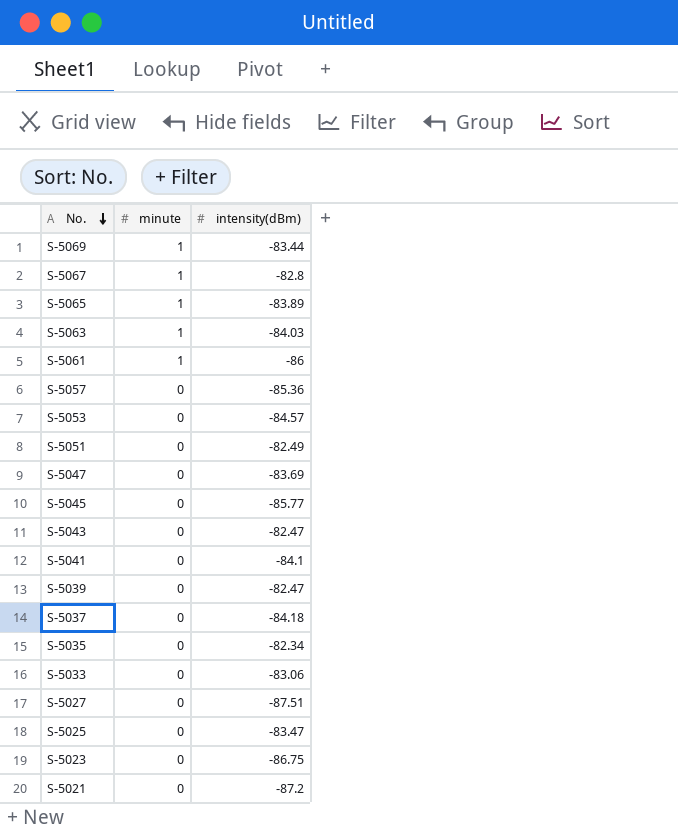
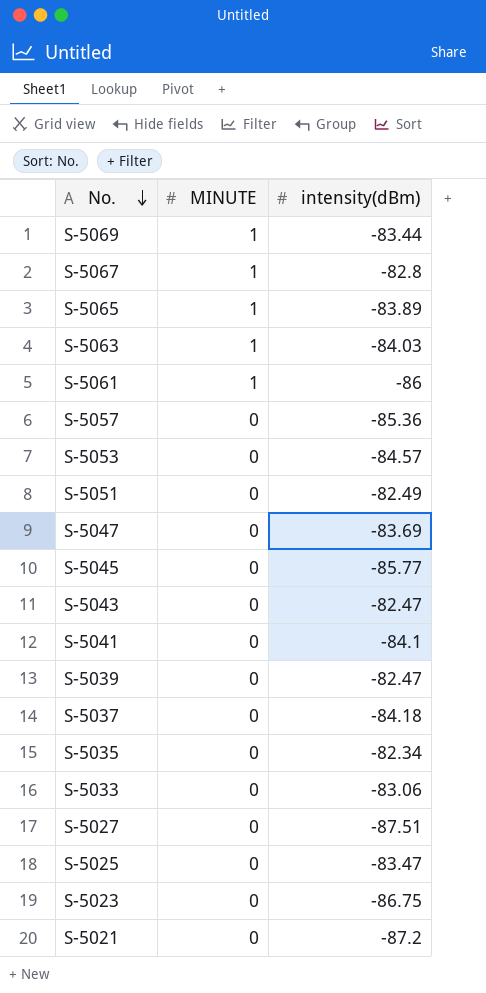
column name: minute -> MINUTE

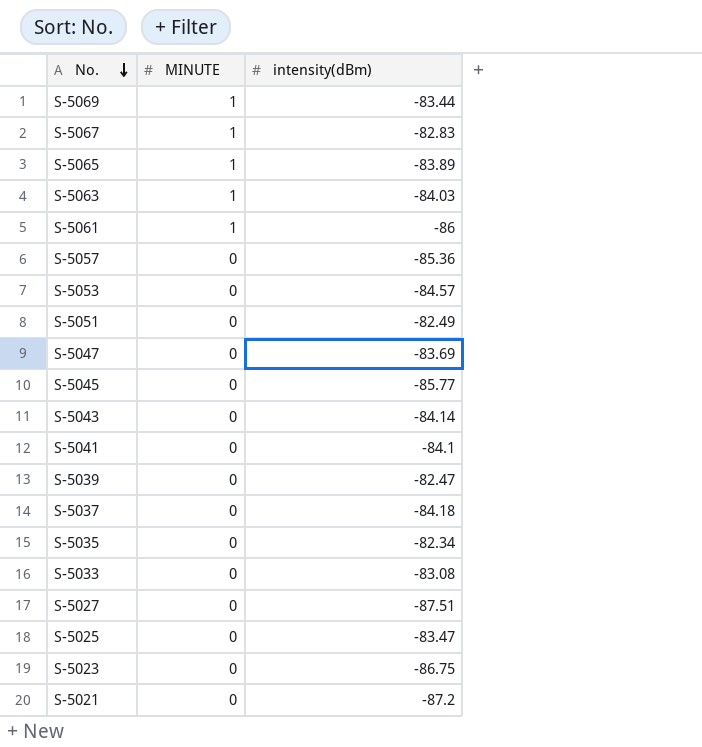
S-5067 | intensity(dBm): -82.8 -> -82.83
S-5043 | intensity(dBm): -82.47 -> -84.14
S-5033 | intensity(dBm): -83.06 -> -83.08

